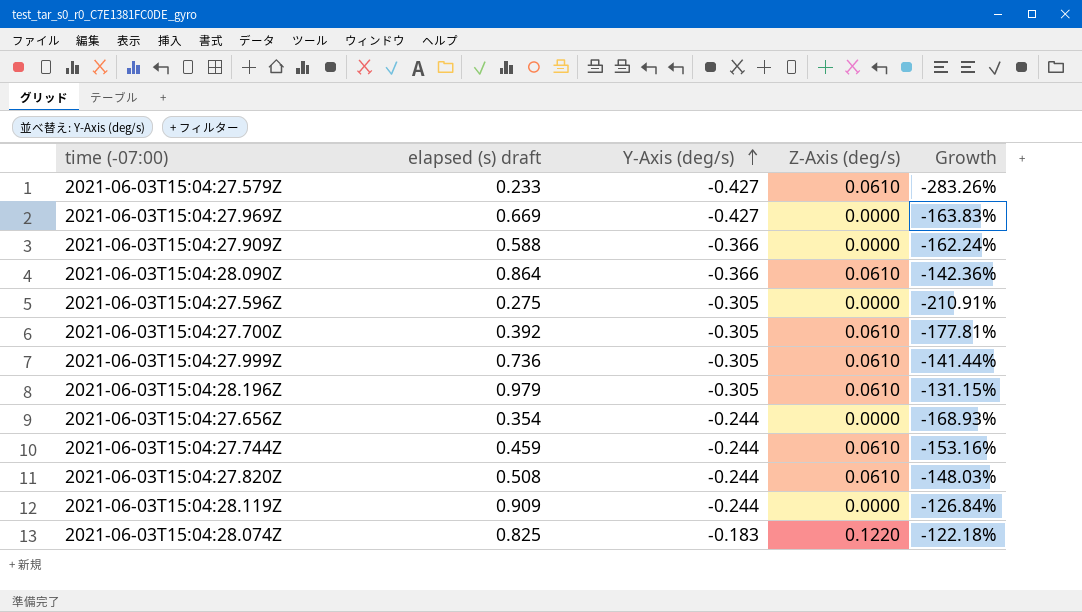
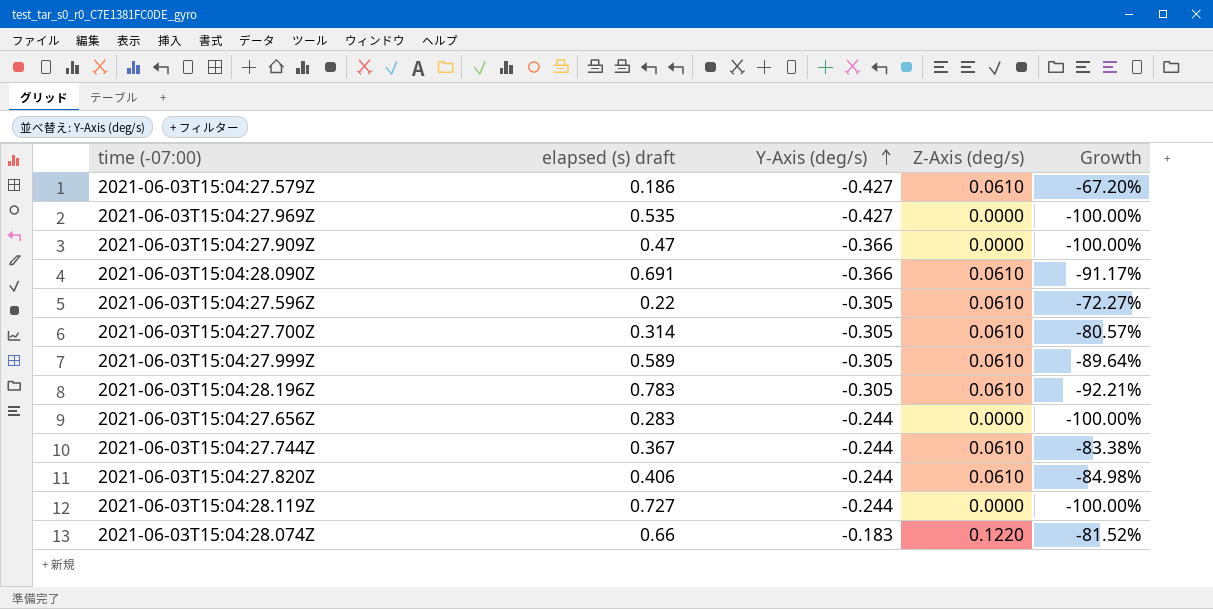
column Growth | formula: ([Y-Axis (deg/s)] - [elapsed (s) draft]) / [elapsed (s) draft] -> ([Z-Axis (deg/s)] - [elapsed (s) draft]) / [elapsed (s) draft]
2021-06-03T15:04:27.579Z | elapsed (s) draft: 0.233 -> 0.186
2021-06-03T15:04:27.969Z | elapsed (s) draft: 0.669 -> 0.535
2021-06-03T15:04:27.909Z | elapsed (s) draft: 0.588 -> 0.47
2021-06-03T15:04:28.090Z | elapsed (s) draft: 0.864 -> 0.691
2021-06-03T15:04:27.596Z | elapsed (s) draft: 0.275 -> 0.22
2021-06-03T15:04:27.596Z | Z-Axis (deg/s): 0.0000 -> 0.0610
2021-06-03T15:04:27.700Z | elapsed (s) draft: 0.392 -> 0.314
2021-06-03T15:04:27.999Z | elapsed (s) draft: 0.736 -> 0.589
2021-06-03T15:04:28.196Z | elapsed (s) draft: 0.979 -> 0.783
2021-06-03T15:04:27.656Z | elapsed (s) draft: 0.354 -> 0.283
2021-06-03T15:04:27.744Z | elapsed (s) draft: 0.459 -> 0.367
2021-06-03T15:04:27.820Z | elapsed (s) draft: 0.508 -> 0.406
2021-06-03T15:04:28.119Z | elapsed (s) draft: 0.909 -> 0.727
2021-06-03T15:04:28.074Z | elapsed (s) draft: 0.825 -> 0.66

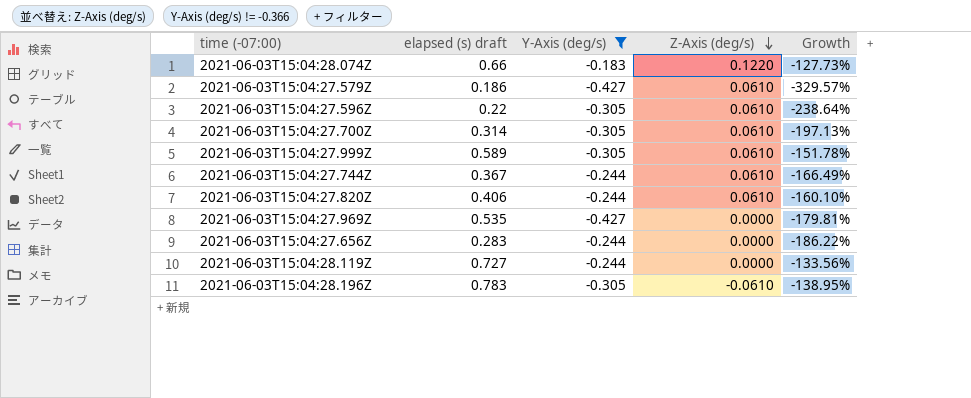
filter: none -> Y-Axis (deg/s) != -0.366
row order: Y-Axis (deg/s) ascending -> Z-Axis (deg/s) descending
column Growth | formula: ([Z-Axis (deg/s)] - [elapsed (s) draft]) / [elapsed (s) draft] -> ([Y-Axis (deg/s)] - [elapsed (s) draft]) / [elapsed (s) draft]
2021-06-03T15:04:28.196Z | Z-Axis (deg/s): 0.0610 -> -0.0610

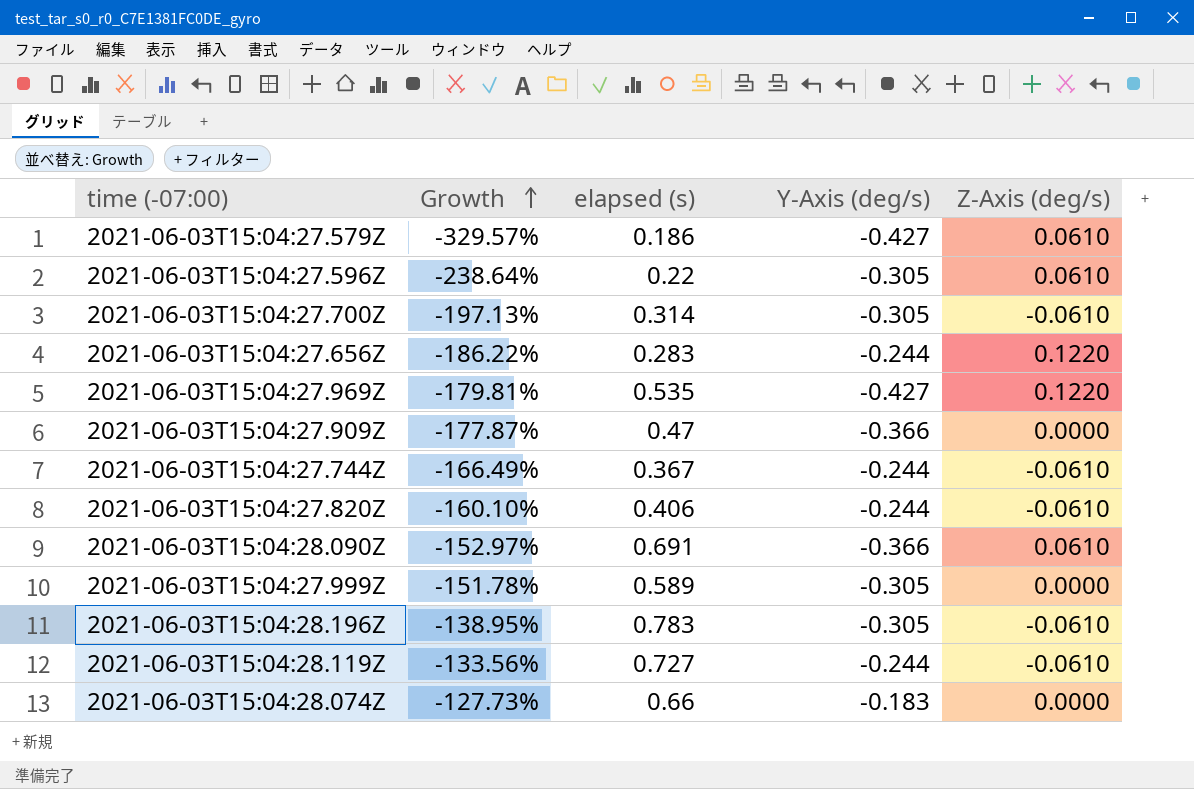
filter: Y-Axis (deg/s) != -0.366 -> none
row order: Z-Axis (deg/s) descending -> Growth ascending
column Growth | position: 5 -> 2
column name: elapsed (s) draft -> elapsed (s)
2021-06-03T15:04:27.700Z | Z-Axis (deg/s): 0.0610 -> -0.0610
2021-06-03T15:04:27.656Z | Z-Axis (deg/s): 0.0000 -> 0.1220
2021-06-03T15:04:27.969Z | Z-Axis (deg/s): 0.0000 -> 0.1220
2021-06-03T15:04:27.744Z | Z-Axis (deg/s): 0.0610 -> -0.0610
2021-06-03T15:04:27.820Z | Z-Axis (deg/s): 0.0610 -> -0.0610
2021-06-03T15:04:27.999Z | Z-Axis (deg/s): 0.0610 -> 0.0000
2021-06-03T15:04:28.119Z | Z-Axis (deg/s): 0.0000 -> -0.0610
2021-06-03T15:04:28.074Z | Z-Axis (deg/s): 0.1220 -> 0.0000

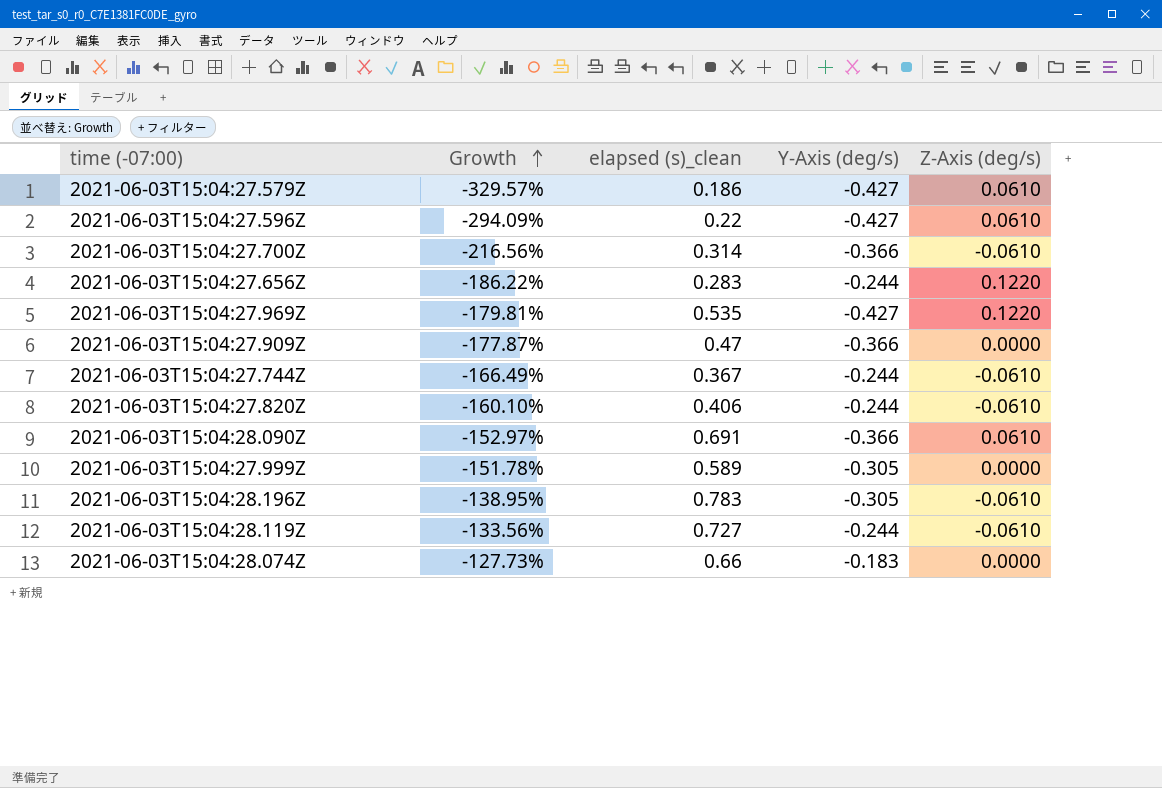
column name: elapsed (s) -> elapsed (s)_clean
2021-06-03T15:04:27.596Z | Growth: -238.64% -> -294.09%
2021-06-03T15:04:27.596Z | Y-Axis (deg/s): -0.305 -> -0.427
2021-06-03T15:04:27.700Z | Growth: -197.13% -> -216.56%
2021-06-03T15:04:27.700Z | Y-Axis (deg/s): -0.305 -> -0.366

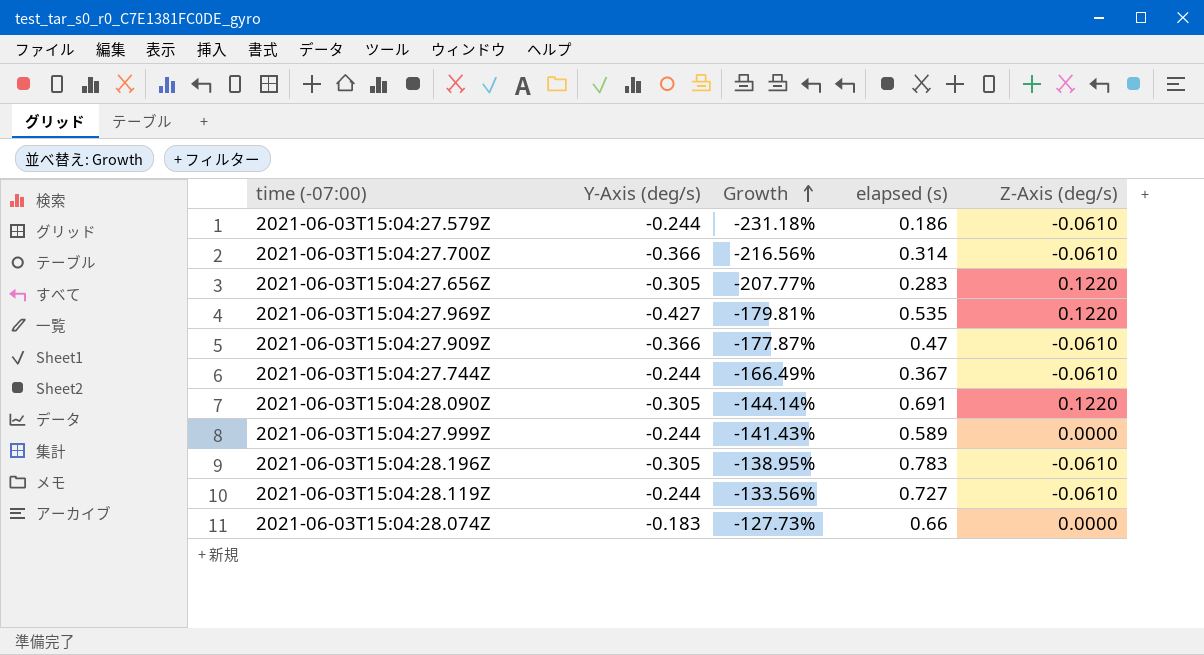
column Y-Axis (deg/s) | position: 4 -> 2
column name: elapsed (s)_clean -> elapsed (s)
row 2021-06-03T15:04:27.596Z: -294.09% | 0.22 | -0.427 | 0.0610 -> none
row 2021-06-03T15:04:27.820Z: -160.10% | 0.406 | -0.244 | -0.0610 -> none
2021-06-03T15:04:27.579Z | Y-Axis (deg/s): -0.427 -> -0.244
2021-06-03T15:04:27.579Z | Growth: -329.57% -> -231.18%
2021-06-03T15:04:27.579Z | Z-Axis (deg/s): 0.0610 -> -0.0610
2021-06-03T15:04:27.656Z | Y-Axis (deg/s): -0.244 -> -0.305
2021-06-03T15:04:27.656Z | Growth: -186.22% -> -207.77%
2021-06-03T15:04:27.909Z | Z-Axis (deg/s): 0.0000 -> -0.0610
2021-06-03T15:04:28.090Z | Y-Axis (deg/s): -0.366 -> -0.305
2021-06-03T15:04:28.090Z | Growth: -152.97% -> -144.14%
2021-06-03T15:04:28.090Z | Z-Axis (deg/s): 0.0610 -> 0.1220
2021-06-03T15:04:27.999Z | Y-Axis (deg/s): -0.305 -> -0.244
2021-06-03T15:04:27.999Z | Growth: -151.78% -> -141.43%

